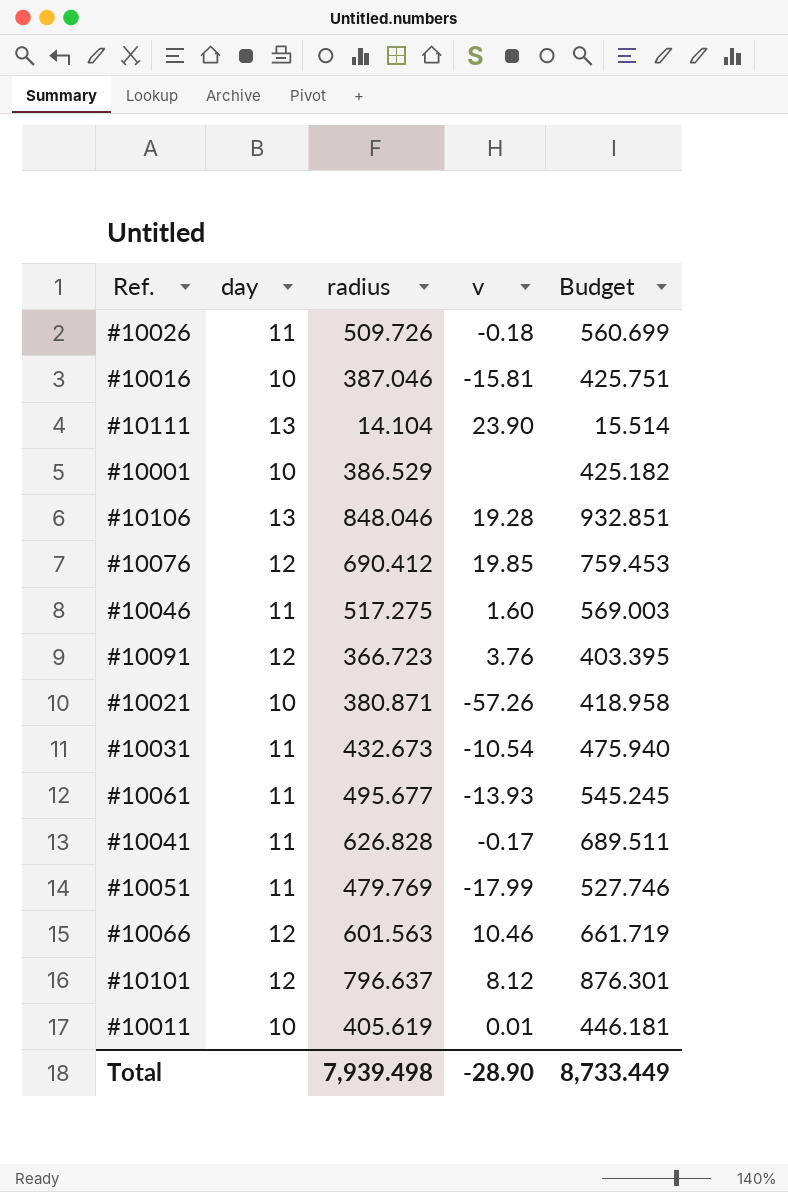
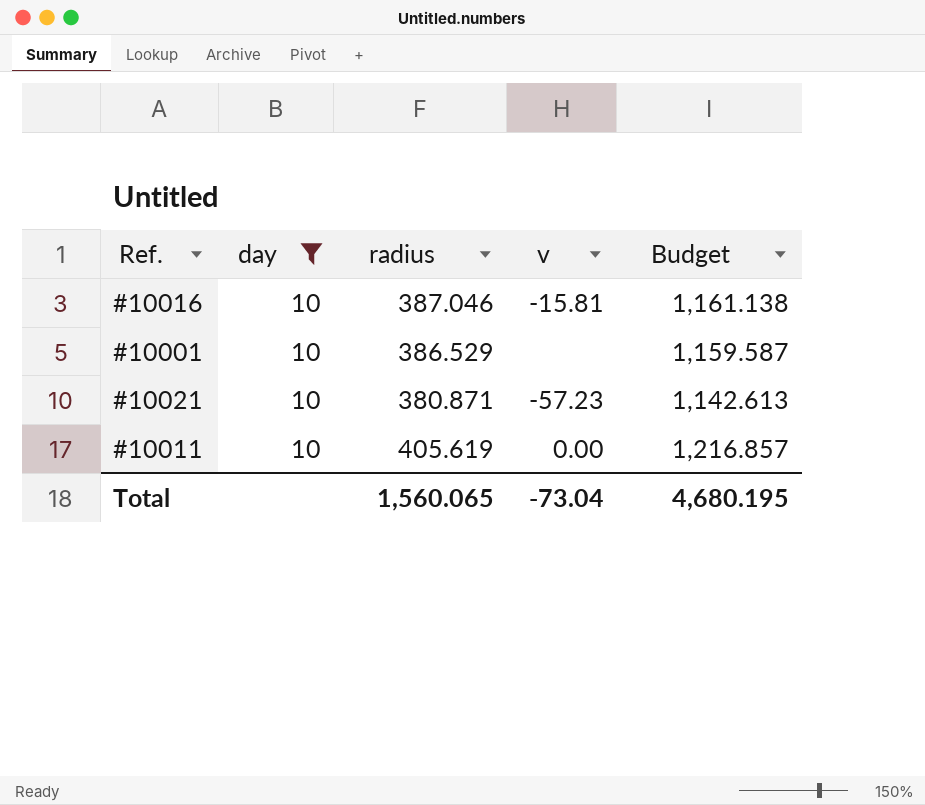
filter: none -> day = 10
column Budget | formula: [radius] * 1.1 -> [radius] * 3
#10021 | v: -57.26 -> -57.23
#10011 | v: 0.01 -> 0.00
Total | radius: 7,939.498 -> 1,560.065
Total | v: -28.90 -> -73.04
Total | Budget: 8,733.449 -> 4,680.195

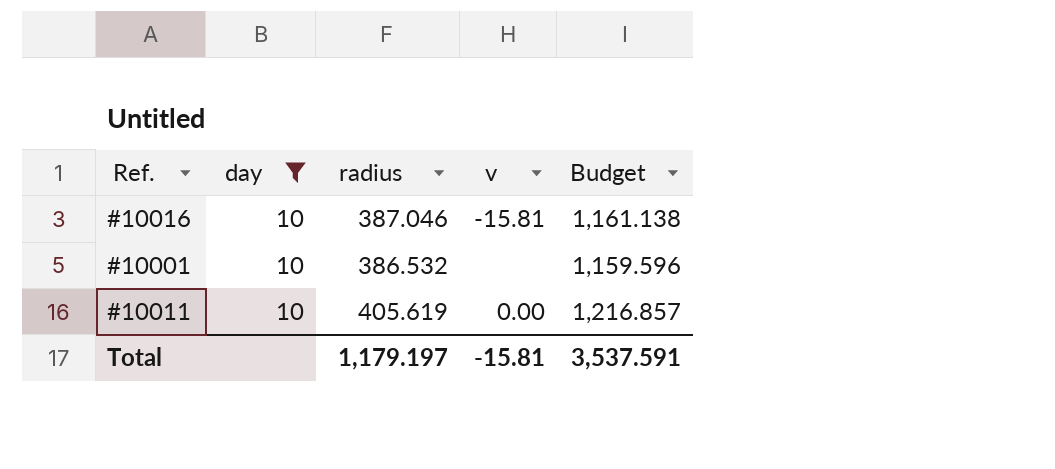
row #10021: 10 | 380.871 | -57.23 | 1,142.613 -> none
#10001 | radius: 386.529 -> 386.532
#10001 | Budget: 1,159.587 -> 1,159.596
Total | radius: 1,560.065 -> 1,179.197
Total | v: -73.04 -> -15.81
Total | Budget: 4,680.195 -> 3,537.591

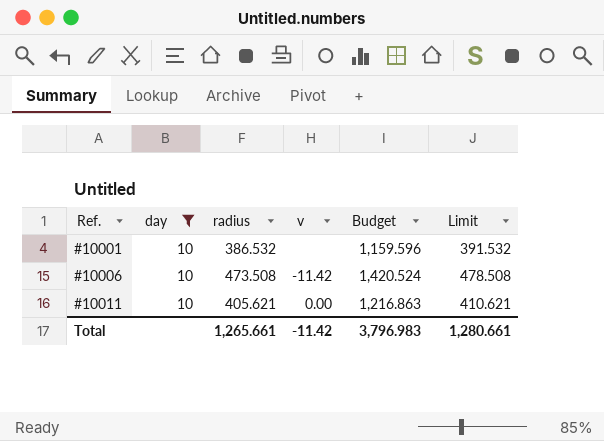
column Limit | formula: none -> [radius] + 5
row #10016: 10 | 387.046 | -15.81 | 1,161.138 -> none
row #10006: none -> 10 | 473.508 | -11.42 | 1,420.524 | 478.508
#10011 | radius: 405.619 -> 405.621
#10011 | Budget: 1,216.857 -> 1,216.863
Total | radius: 1,179.197 -> 1,265.661
Total | v: -15.81 -> -11.42
Total | Budget: 3,537.591 -> 3,796.983

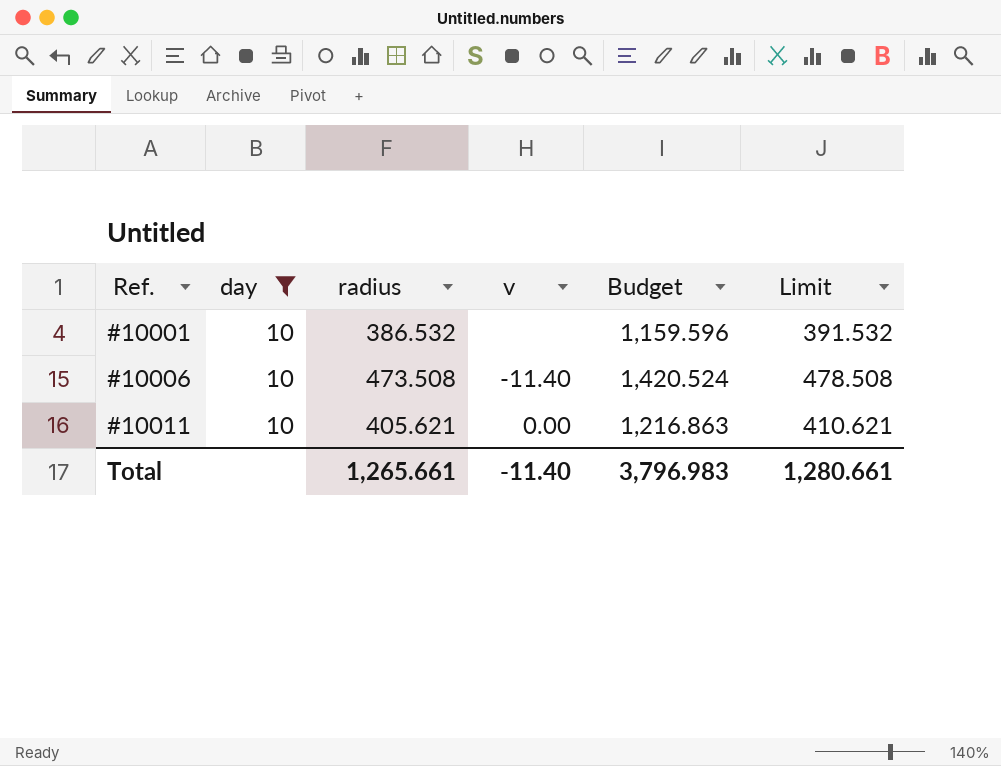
#10006 | v: -11.42 -> -11.40
Total | v: -11.42 -> -11.40

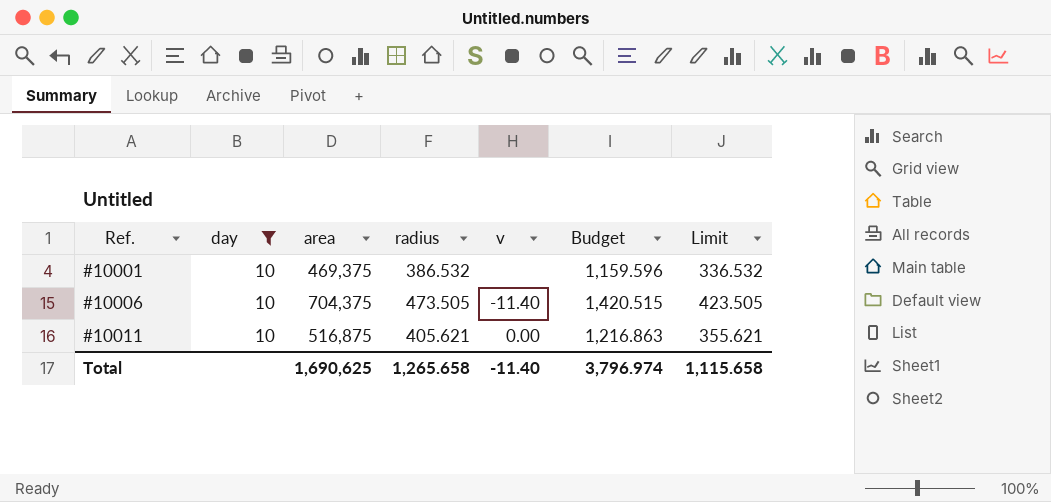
column area | position: none -> 3
column Limit | formula: [radius] + 5 -> [radius] - 50
#10006 | radius: 473.508 -> 473.505
#10006 | Budget: 1,420.524 -> 1,420.515
Total | radius: 1,265.661 -> 1,265.658
Total | Budget: 3,796.983 -> 3,796.974
Total | Limit: 1,280.661 -> 1,115.658

